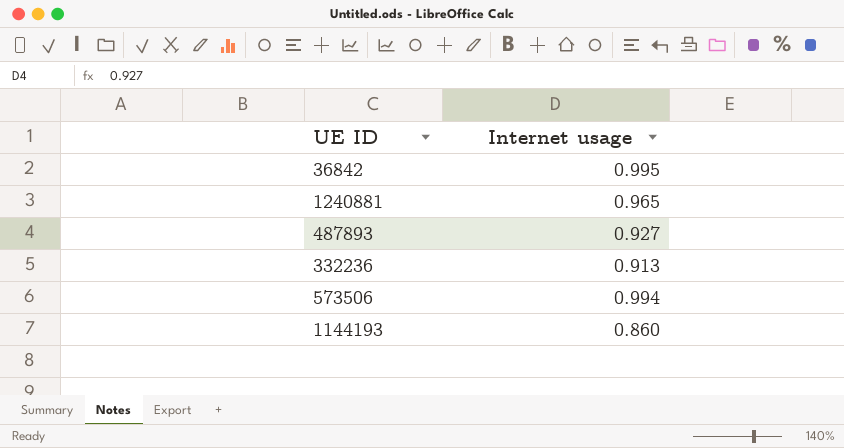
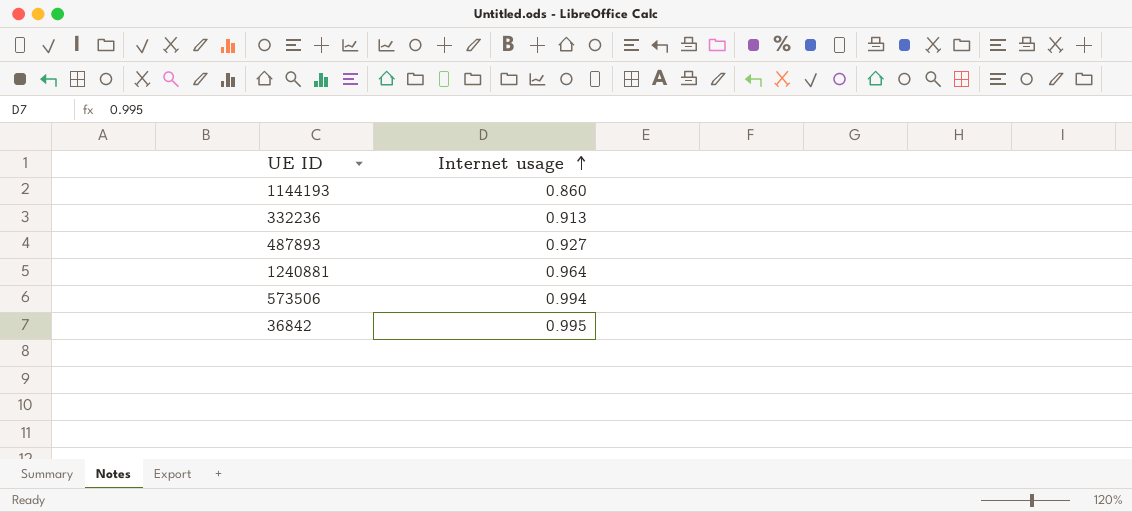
row order: none -> Internet usage ascending
1240881 | Internet usage: 0.965 -> 0.964

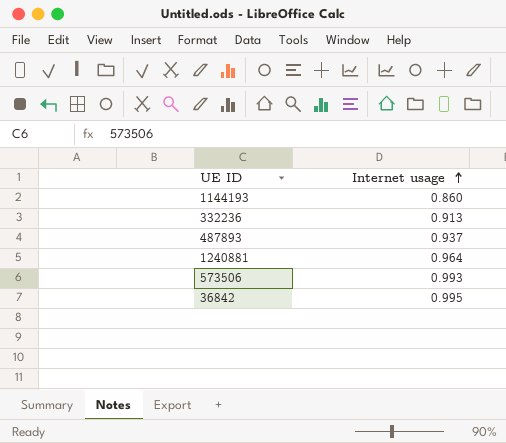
487893 | Internet usage: 0.927 -> 0.937
573506 | Internet usage: 0.994 -> 0.993

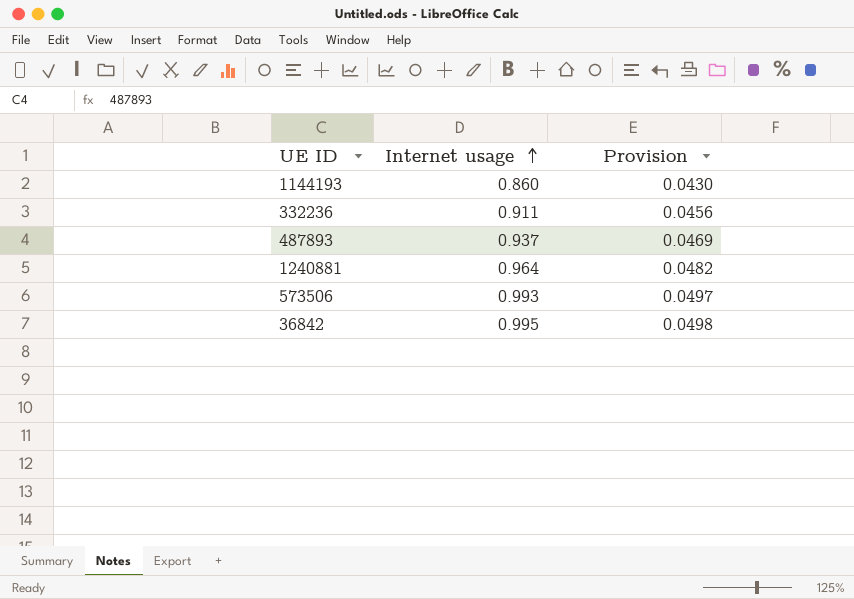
column Provision | formula: none -> [Internet usage] * 0.05
332236 | Internet usage: 0.913 -> 0.911

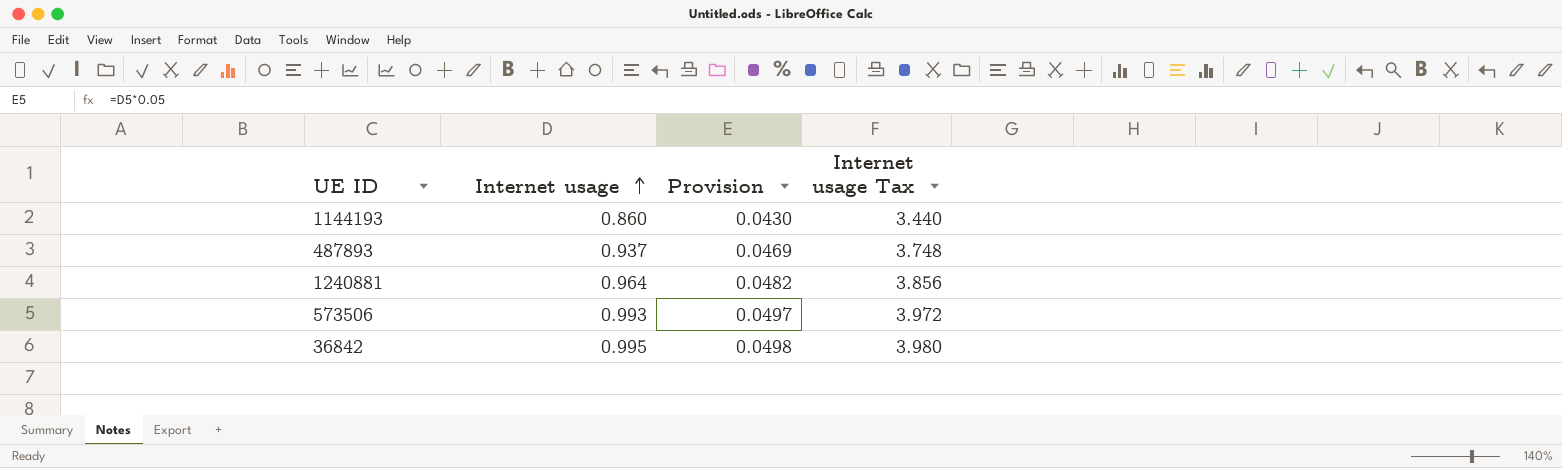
column Internet usage Tax | formula: none -> [Internet usage] * 4
row 332236: 0.911 | 0.0456 -> none

